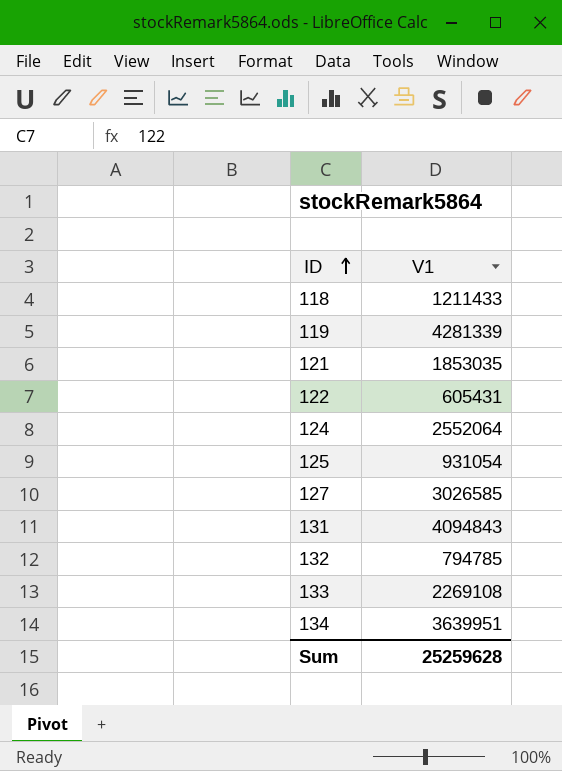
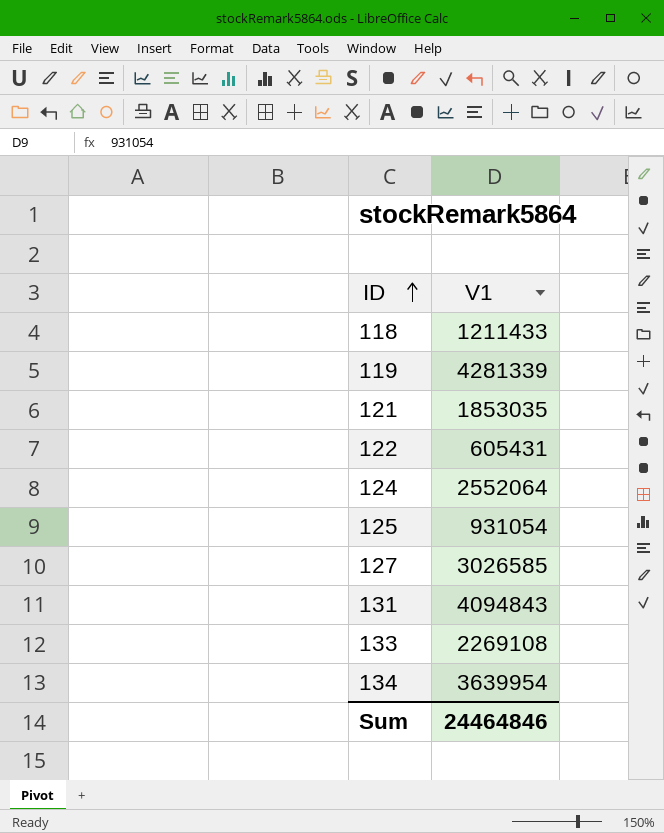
row 132: 794785 -> none
134 | V1: 3639951 -> 3639954
Sum | V1: 25259628 -> 24464846

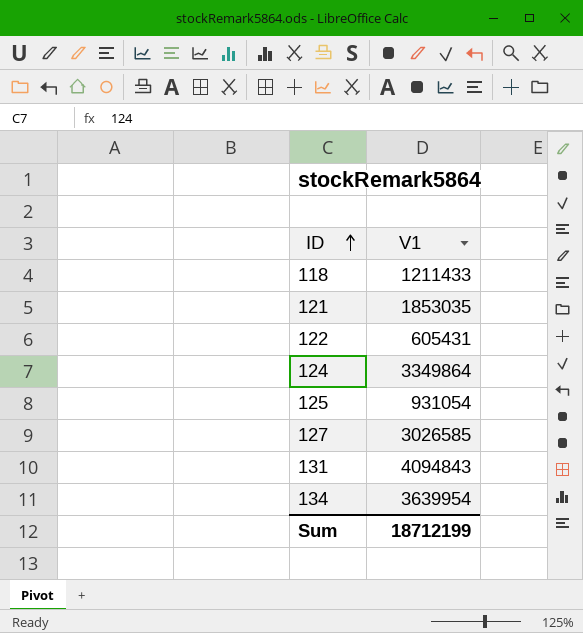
row 119: 4281339 -> none
row 133: 2269108 -> none
124 | V1: 2552064 -> 3349864
Sum | V1: 24464846 -> 18712199

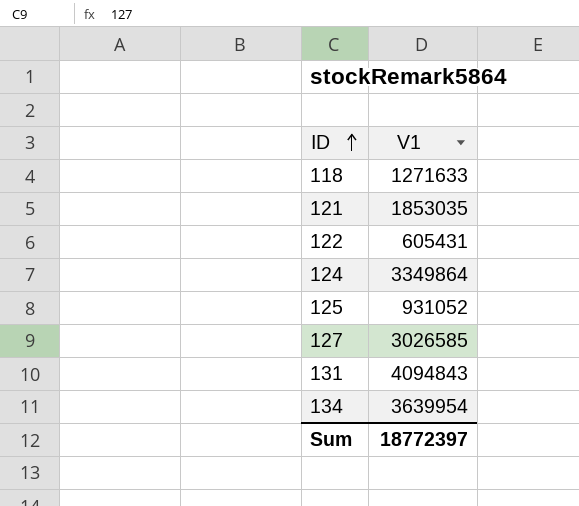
118 | V1: 1211433 -> 1271633
125 | V1: 931054 -> 931052
Sum | V1: 18712199 -> 18772397

